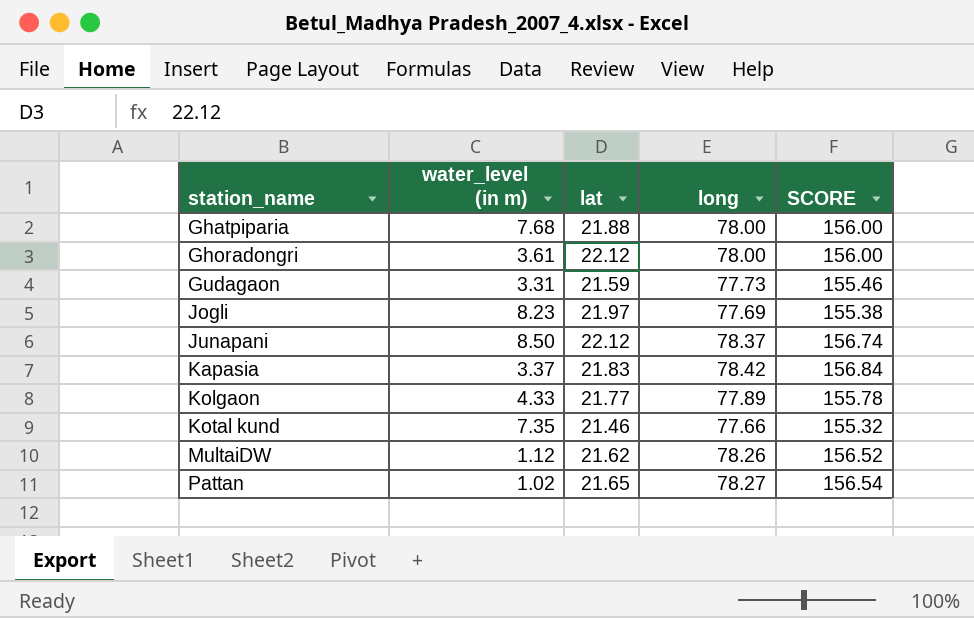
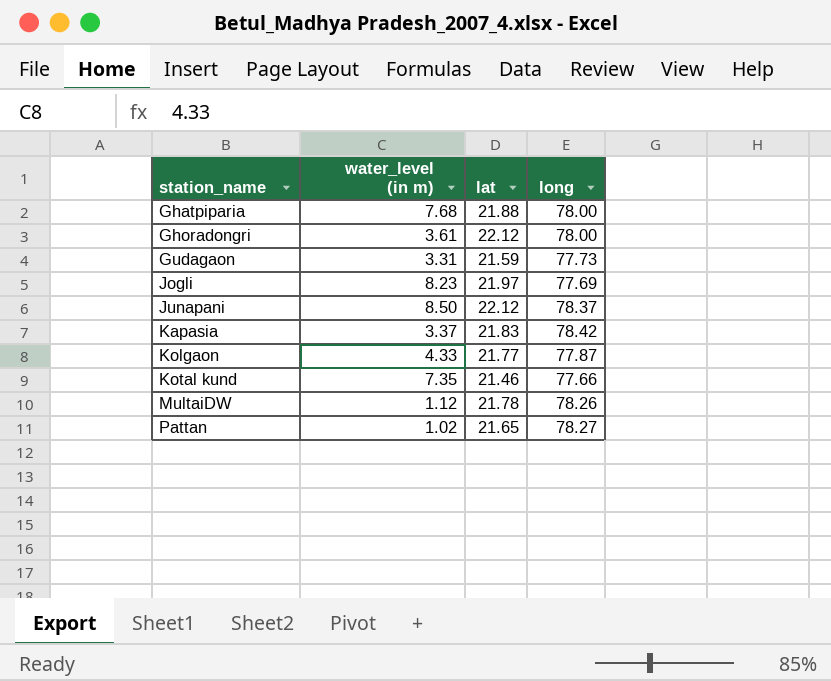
column SCORE | formula: [long] * 2 -> none
Kolgaon | long: 77.89 -> 77.87
MultaiDW | lat: 21.62 -> 21.78

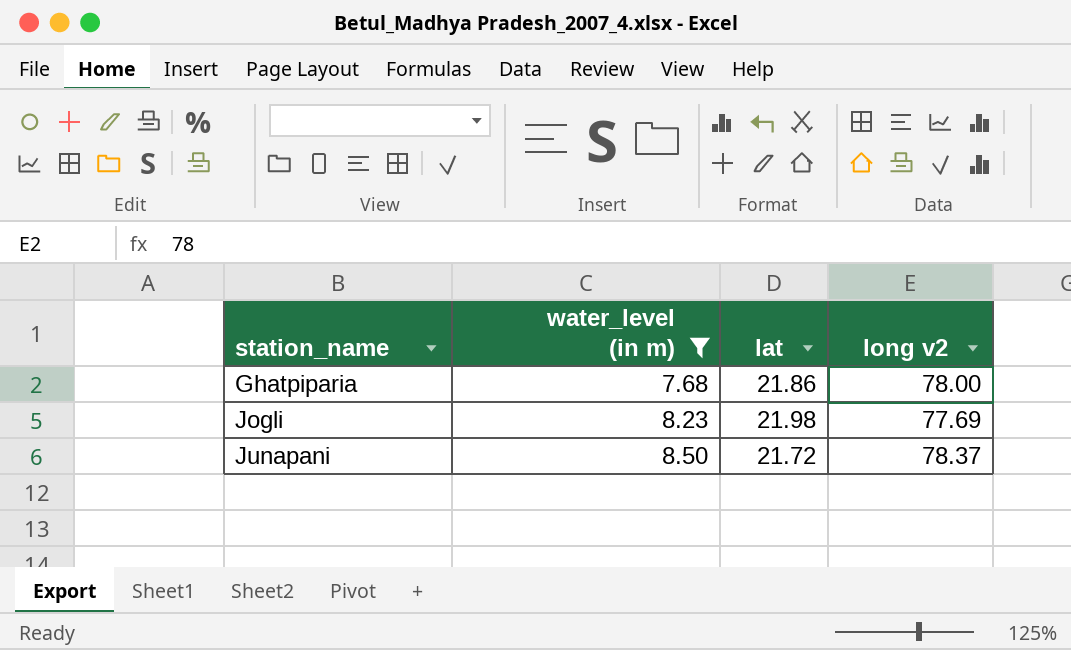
filter: none -> water_level (in m) >= 7.68
column name: long -> long v2
Ghatpiparia | lat: 21.88 -> 21.86
Jogli | lat: 21.97 -> 21.98
Junapani | lat: 22.12 -> 21.72

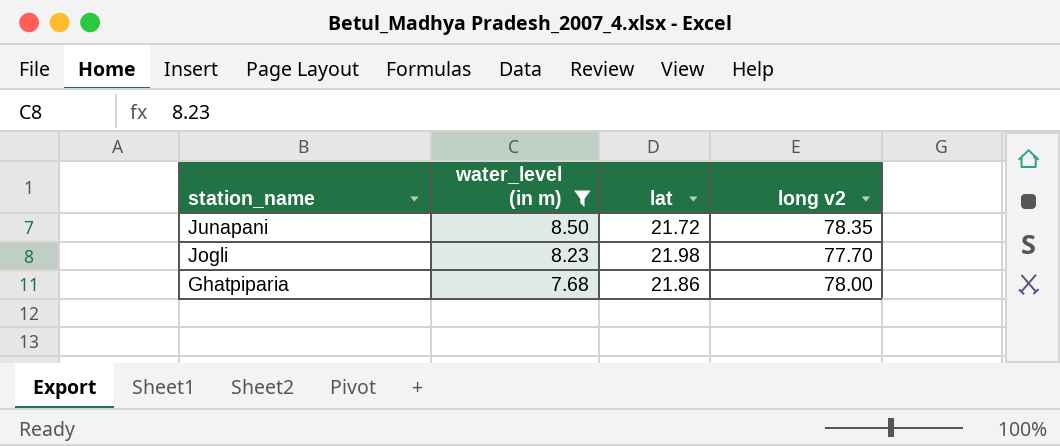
row order: station_name ascending -> station_name descending
Junapani | long v2: 78.37 -> 78.35
Jogli | long v2: 77.69 -> 77.70

